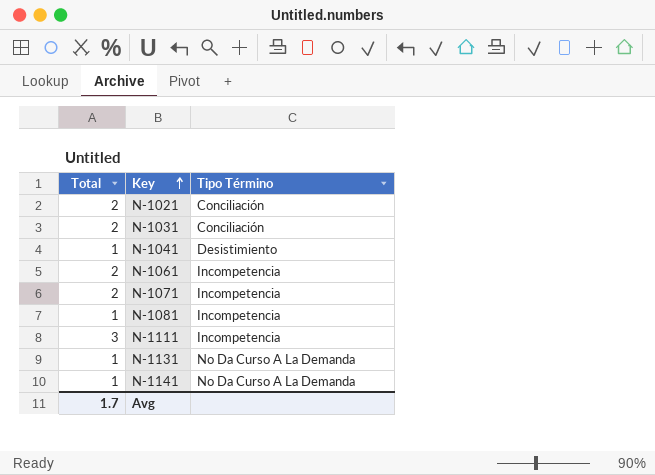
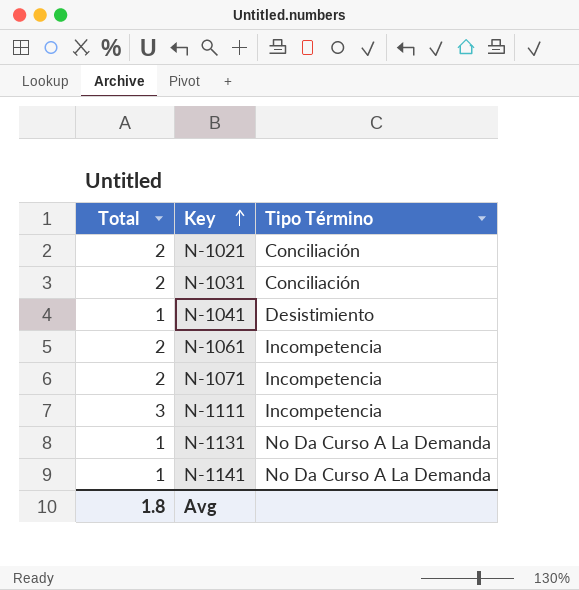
row N-1081: 1 | Incompetencia -> none
Avg | Total: 1.7 -> 1.8

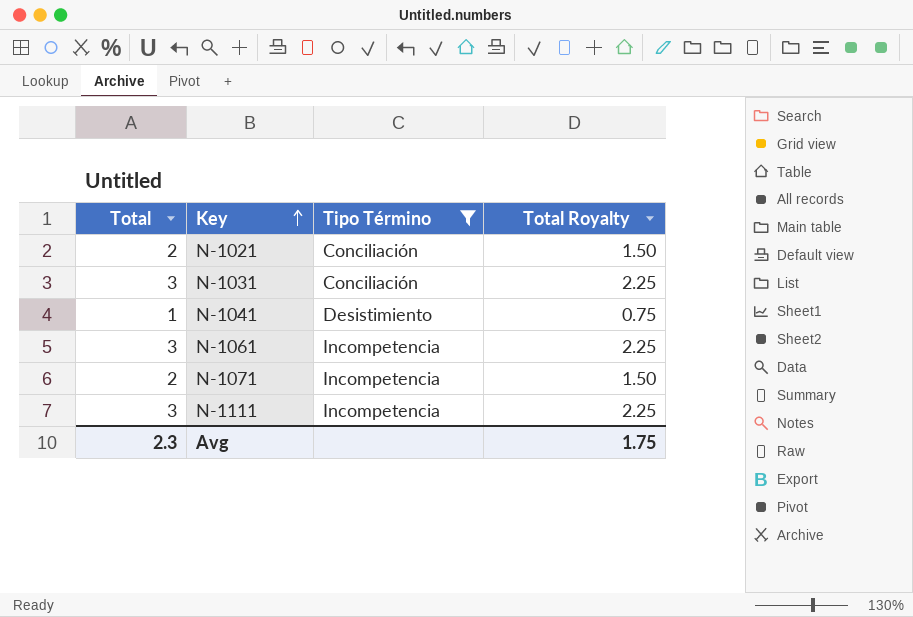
filter: none -> Tipo Término != No Da Curso A La Demanda
column Total Royalty | formula: none -> [Total] * 0.75
N-1031 | Total: 2 -> 3
N-1061 | Total: 2 -> 3
Avg | Total: 1.8 -> 2.3

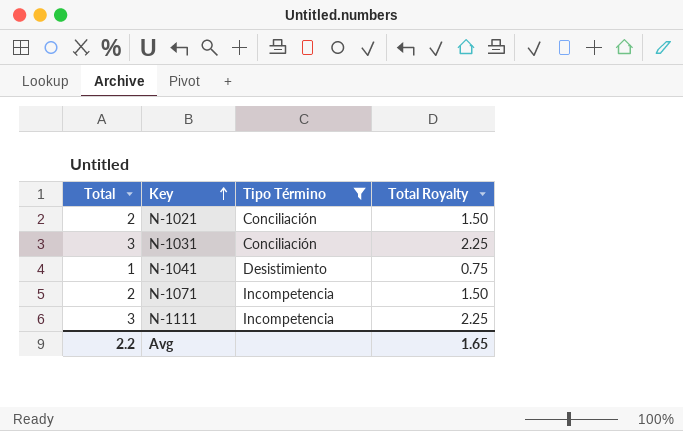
row N-1061: 3 | Incompetencia | 2.25 -> none
Avg | Total: 2.3 -> 2.2
Avg | Total Royalty: 1.75 -> 1.65

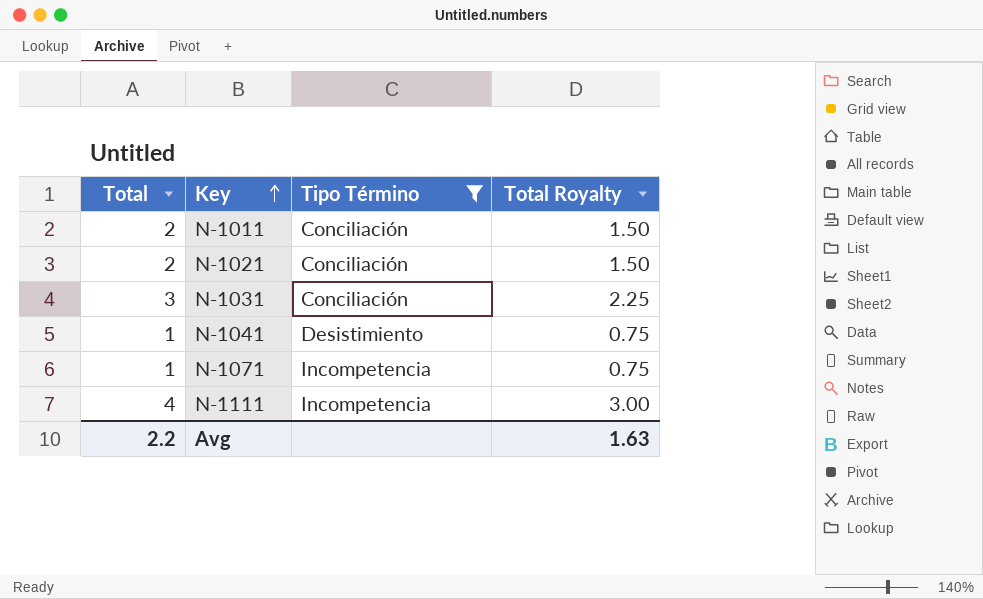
row N-1011: none -> 2 | Conciliación | 1.50
N-1071 | Total: 2 -> 1
N-1071 | Total Royalty: 1.50 -> 0.75
N-1111 | Total: 3 -> 4
N-1111 | Total Royalty: 2.25 -> 3.00
Avg | Total Royalty: 1.65 -> 1.63

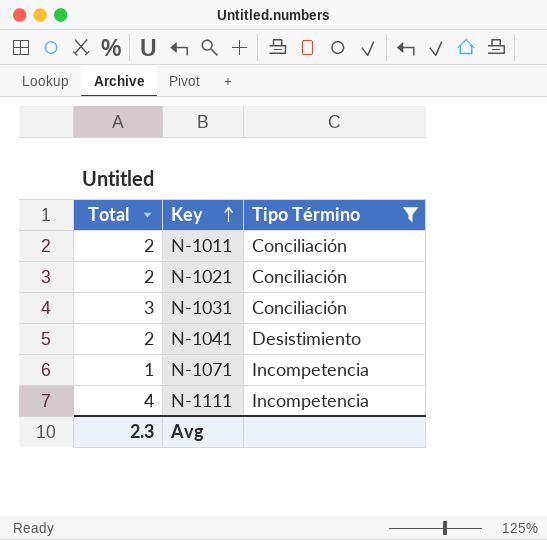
column Total Royalty | formula: [Total] * 0.75 -> none
N-1041 | Total: 1 -> 2
Avg | Total: 2.2 -> 2.3

